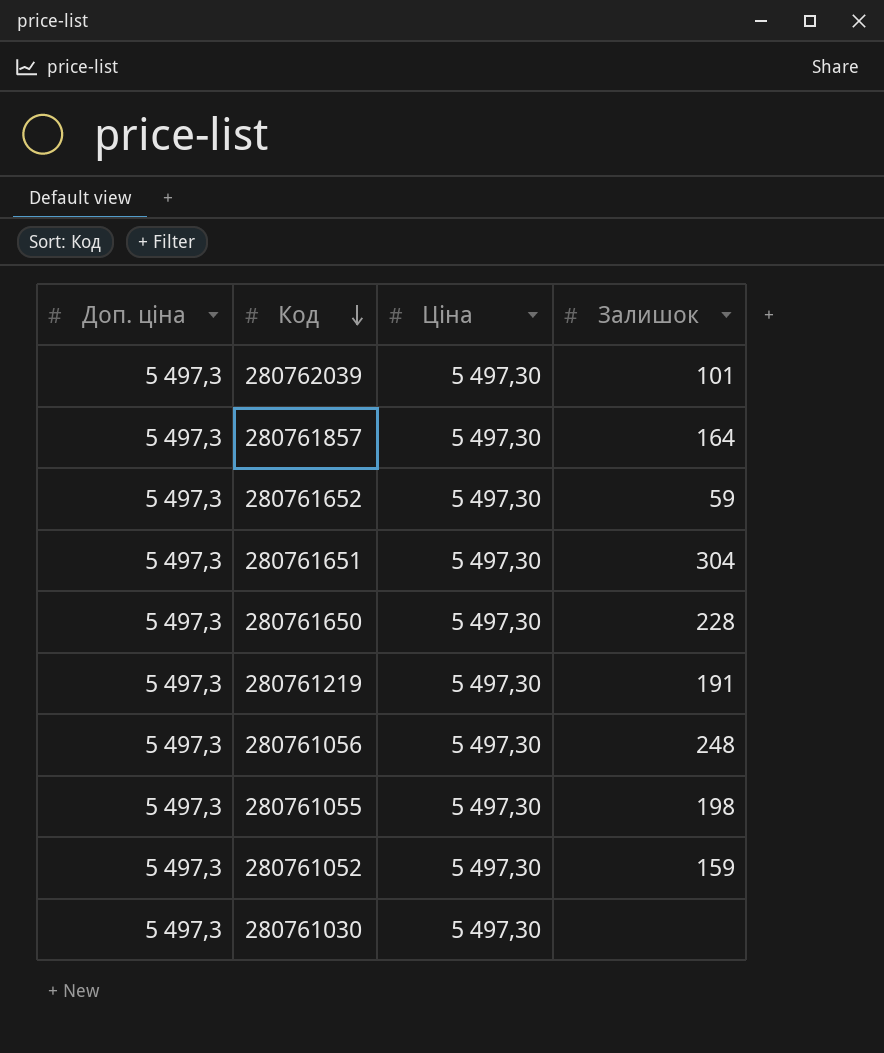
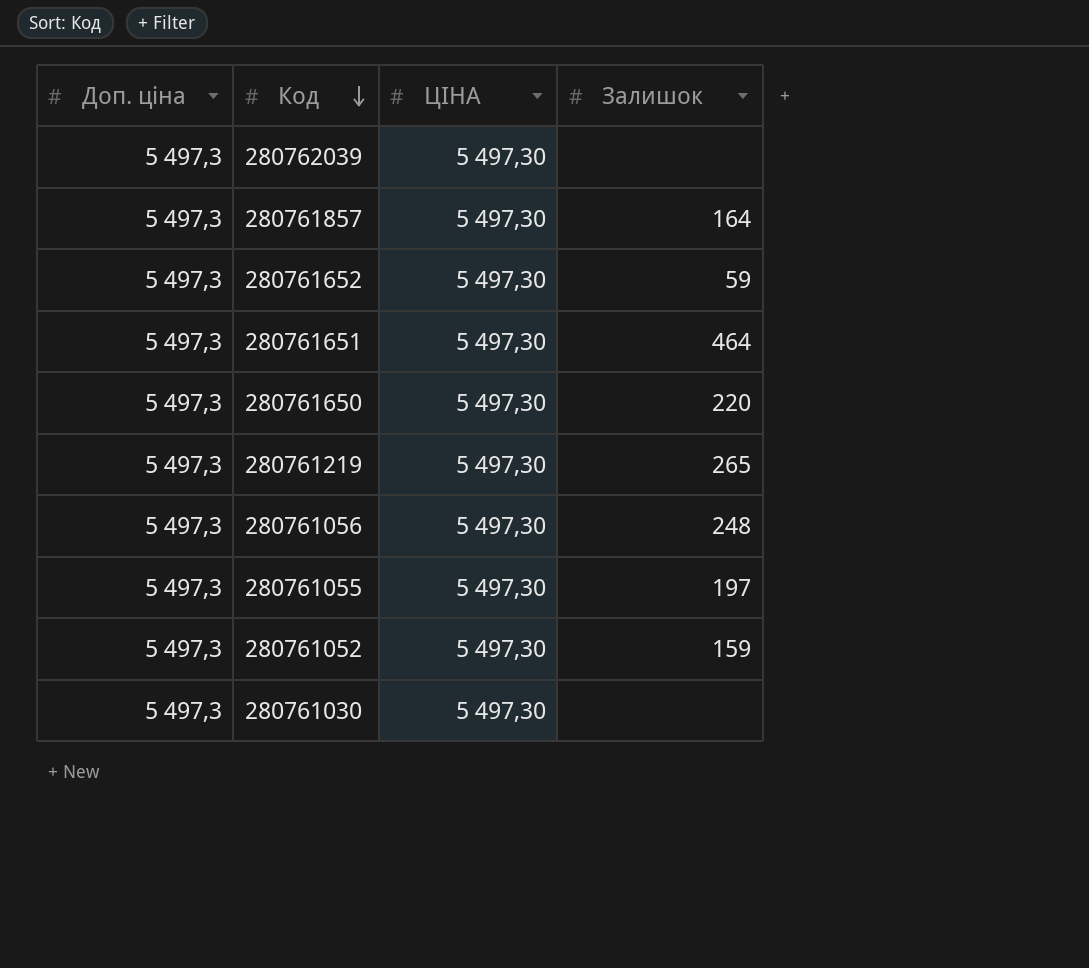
column name: Ціна -> ЦІНА
280762039 | Залишок: 101 -> none
280761651 | Залишок: 304 -> 464
280761650 | Залишок: 228 -> 220
280761219 | Залишок: 191 -> 265
280761055 | Залишок: 198 -> 197

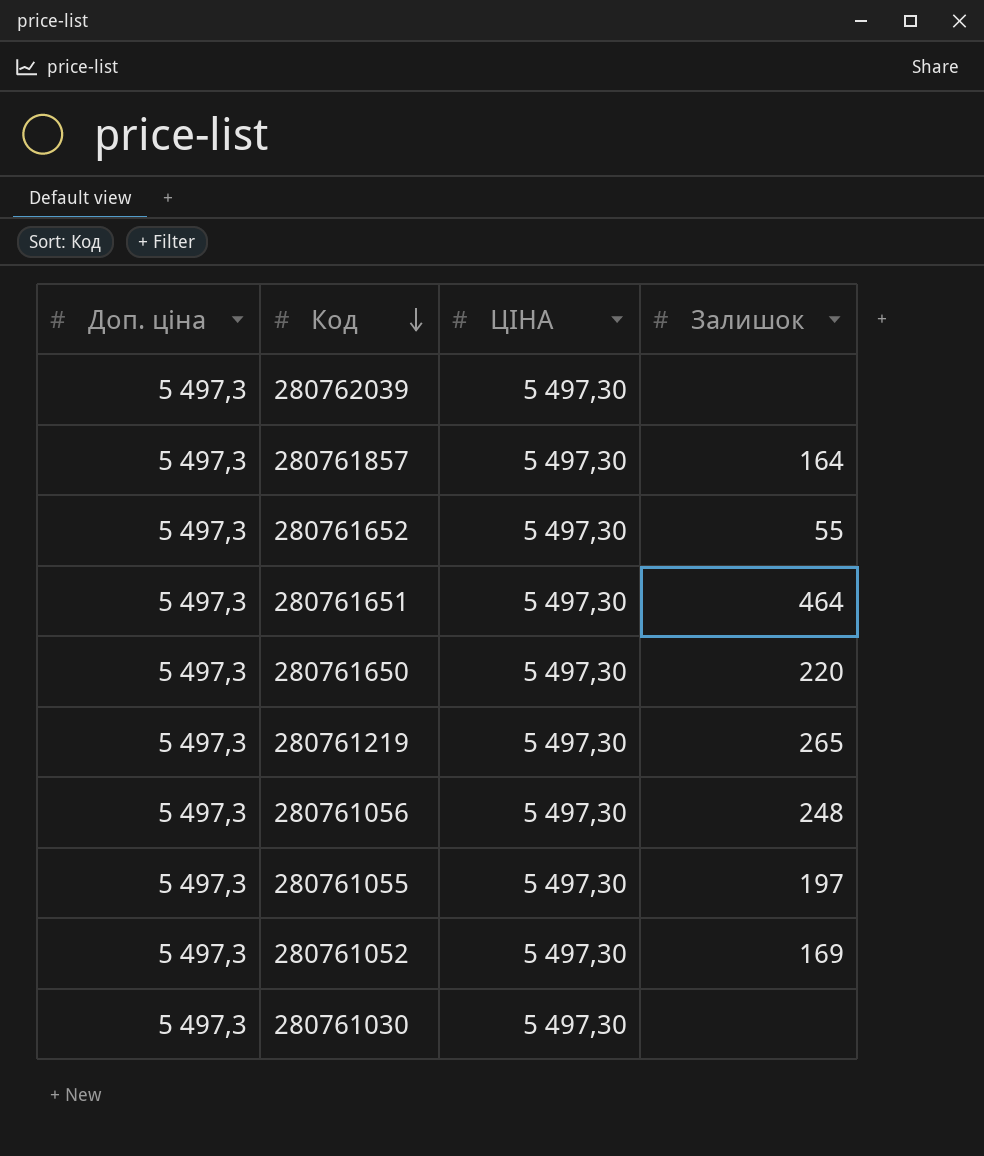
280761652 | Залишок: 59 -> 55
280761052 | Залишок: 159 -> 169

